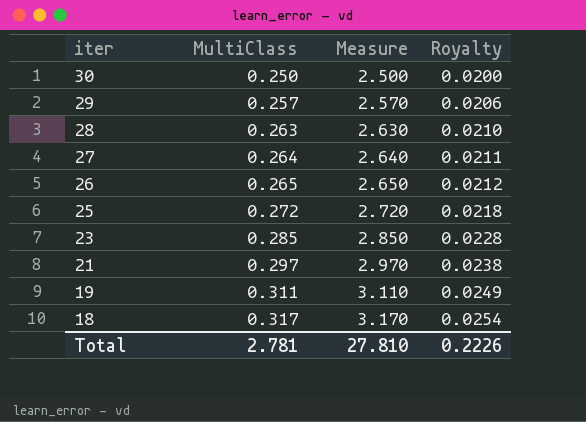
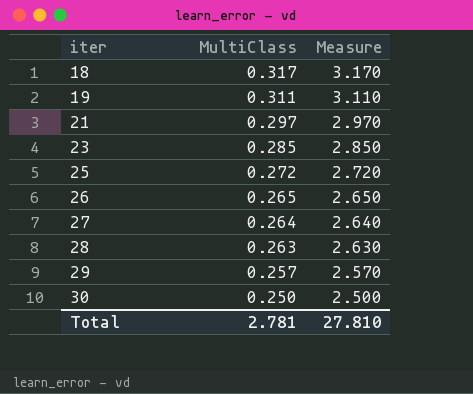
row order: iter descending -> iter ascending
column Royalty | formula: [MultiClass] * 0.08 -> none

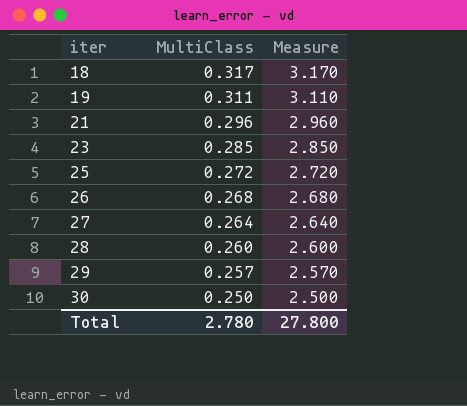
21 | MultiClass: 0.297 -> 0.296
21 | Measure: 2.970 -> 2.960
26 | MultiClass: 0.265 -> 0.268
26 | Measure: 2.650 -> 2.680
28 | MultiClass: 0.263 -> 0.260
28 | Measure: 2.630 -> 2.600
Total | MultiClass: 2.781 -> 2.780
Total | Measure: 27.810 -> 27.800

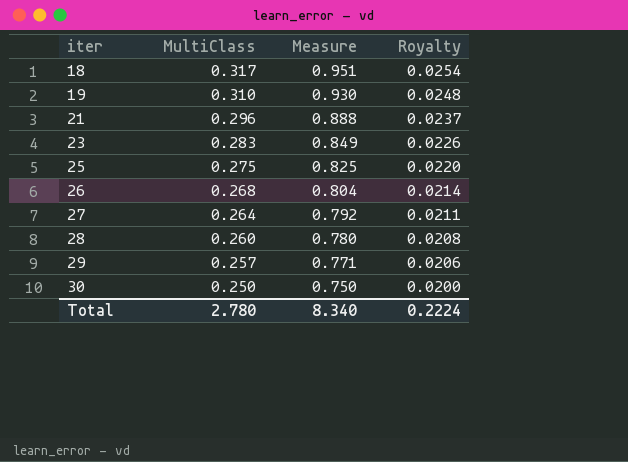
column Measure | formula: [MultiClass] * 10 -> [MultiClass] * 3
column Royalty | formula: none -> [MultiClass] * 0.08
19 | MultiClass: 0.311 -> 0.310
23 | MultiClass: 0.285 -> 0.283
25 | MultiClass: 0.272 -> 0.275
Total | Measure: 27.800 -> 8.340

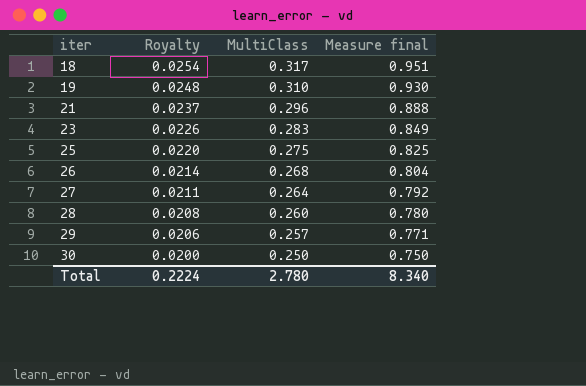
column Royalty | position: 4 -> 2
column name: Measure -> Measure final

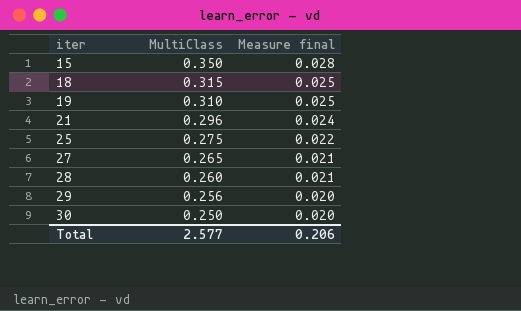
column Royalty | formula: [MultiClass] * 0.08 -> none
column Measure final | formula: [MultiClass] * 3 -> [MultiClass] * 0.08
row 23: 0.0226 | 0.283 | 0.849 -> none
row 26: 0.0214 | 0.268 | 0.804 -> none
row 15: none -> 0.350 | 0.028
18 | MultiClass: 0.317 -> 0.315
27 | MultiClass: 0.264 -> 0.265
29 | MultiClass: 0.257 -> 0.256
Total | MultiClass: 2.780 -> 2.577
Total | Measure final: 8.340 -> 0.206

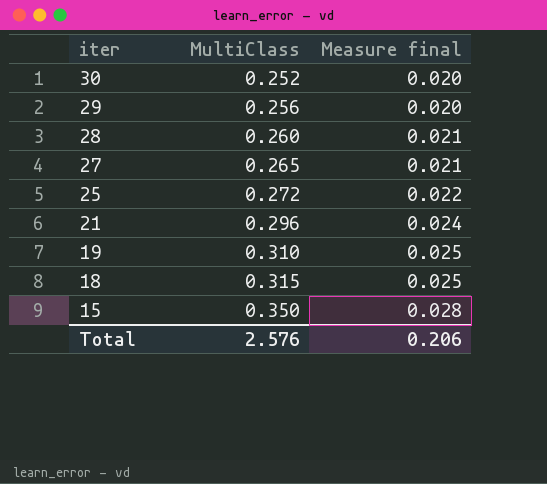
row order: iter ascending -> iter descending
30 | MultiClass: 0.250 -> 0.252
25 | MultiClass: 0.275 -> 0.272
Total | MultiClass: 2.577 -> 2.576

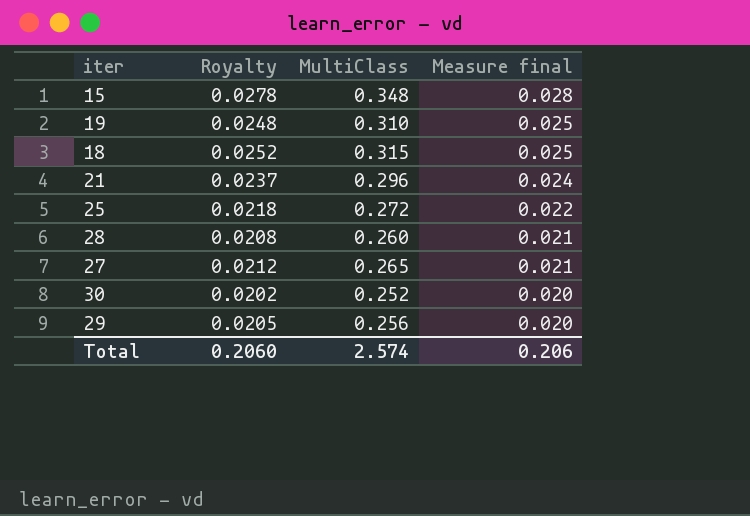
row order: iter descending -> Measure final descending
column Royalty | formula: none -> [MultiClass] * 0.08
15 | MultiClass: 0.350 -> 0.348
Total | MultiClass: 2.576 -> 2.574

